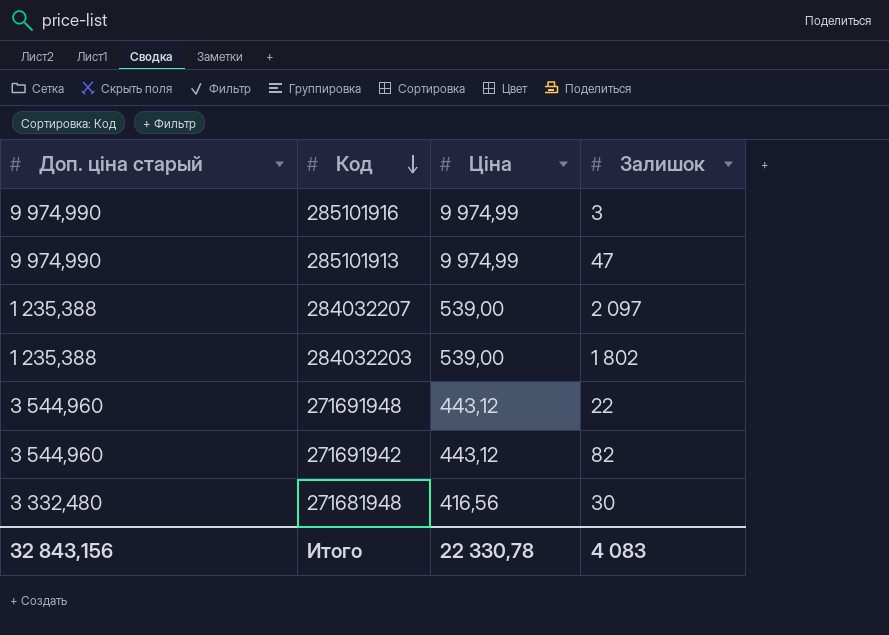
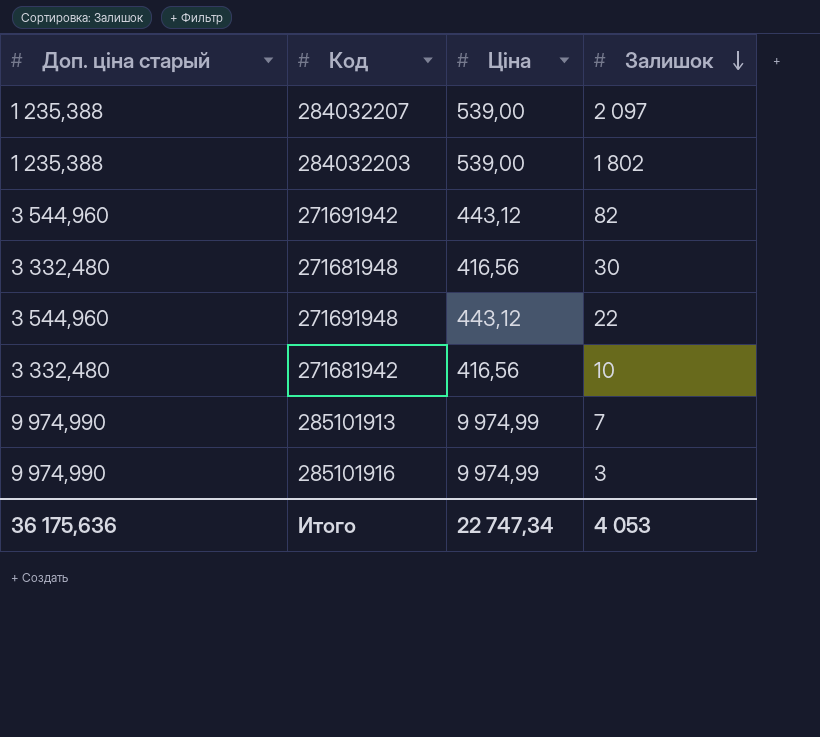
row order: Код descending -> Залишок descending
row 271681942: none -> 3 332,480 | 416,56 | 10
285101913 | Залишок: 47 -> 7
Итого | Доп. ціна старый: 32 843,156 -> 36 175,636
Итого | Ціна: 22 330,78 -> 22 747,34
Итого | Залишок: 4 083 -> 4 053

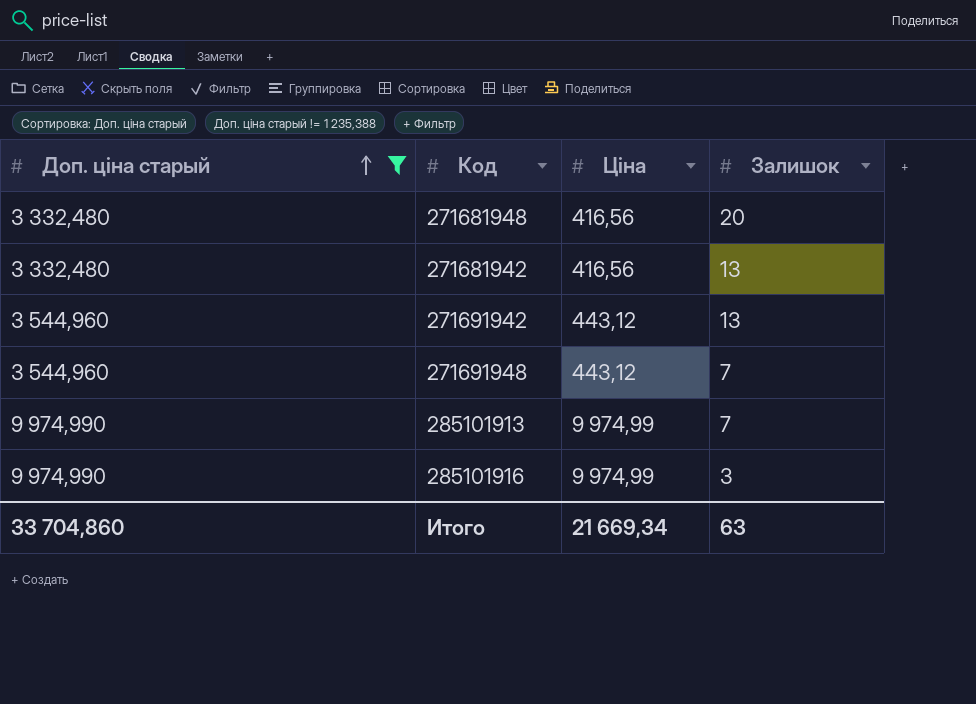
filter: none -> Доп. ціна старый != 1 235,388
row order: Залишок descending -> Доп. ціна старый ascending
271681948 | Залишок: 30 -> 20
271681942 | Залишок: 10 -> 13
271691942 | Залишок: 82 -> 13
271691948 | Залишок: 22 -> 7
Итого | Доп. ціна старый: 36 175,636 -> 33 704,860
Итого | Ціна: 22 747,34 -> 21 669,34
Итого | Залишок: 4 053 -> 63

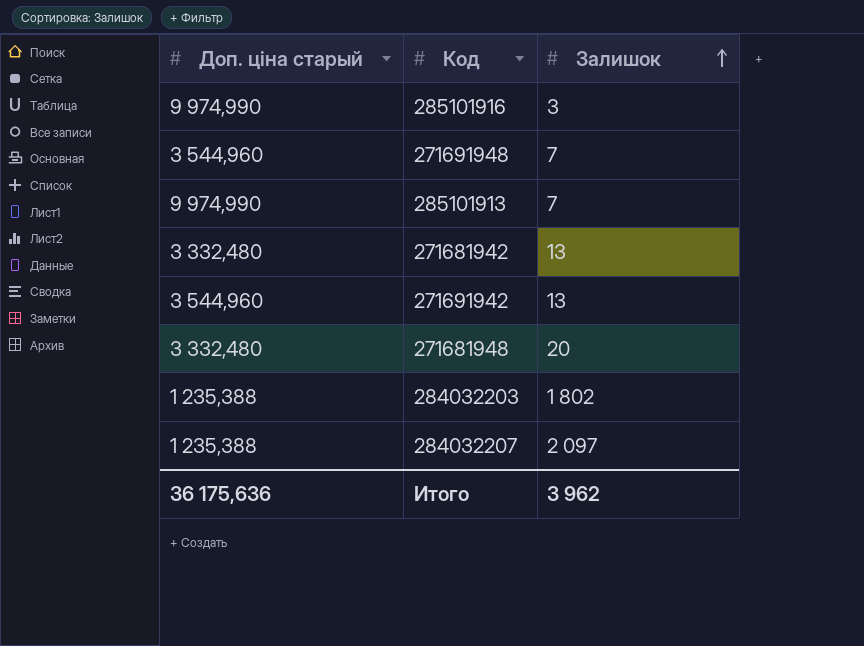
filter: Доп. ціна старый != 1 235,388 -> none
row order: Доп. ціна старый ascending -> Залишок ascending
column Ціна | position: 3 -> none
Итого | Доп. ціна старый: 33 704,860 -> 36 175,636
Итого | Залишок: 63 -> 3 962

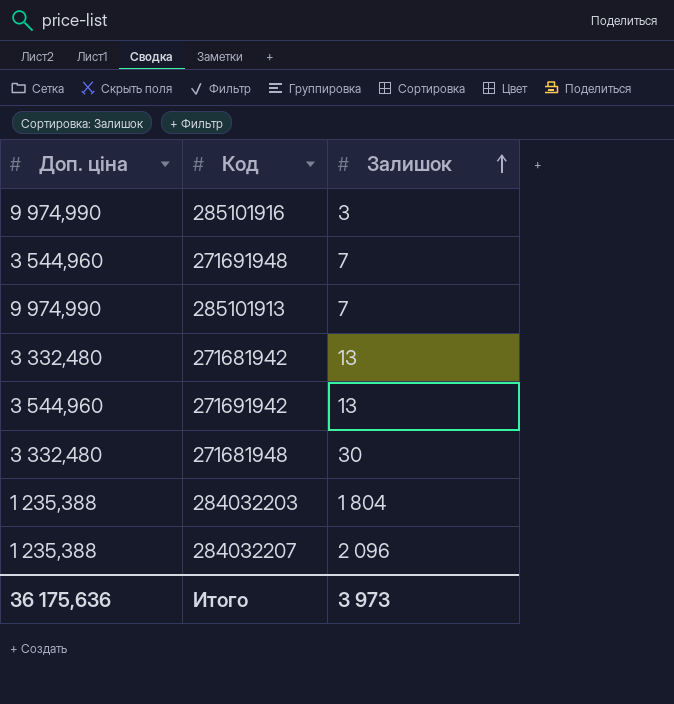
column name: Доп. ціна старый -> Доп. ціна
271681948 | Залишок: 20 -> 30
284032203 | Залишок: 1 802 -> 1 804
284032207 | Залишок: 2 097 -> 2 096
Итого | Залишок: 3 962 -> 3 973

